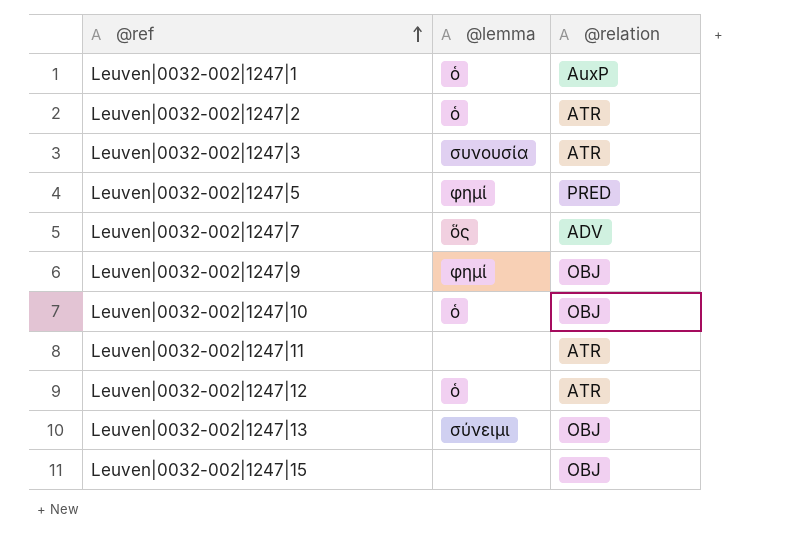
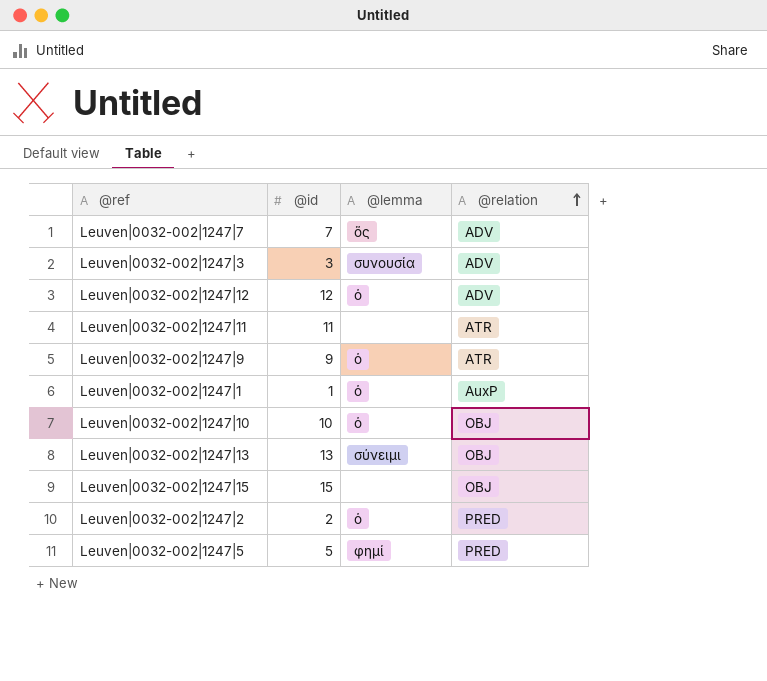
row order: @ref ascending -> @relation ascending
column @id | position: none -> 2
Leuven|0032-002|1247|3 | @relation: ATR -> ADV
Leuven|0032-002|1247|12 | @relation: ATR -> ADV
Leuven|0032-002|1247|9 | @lemma: φημί -> ὁ
Leuven|0032-002|1247|9 | @relation: OBJ -> ATR
Leuven|0032-002|1247|2 | @relation: ATR -> PRED

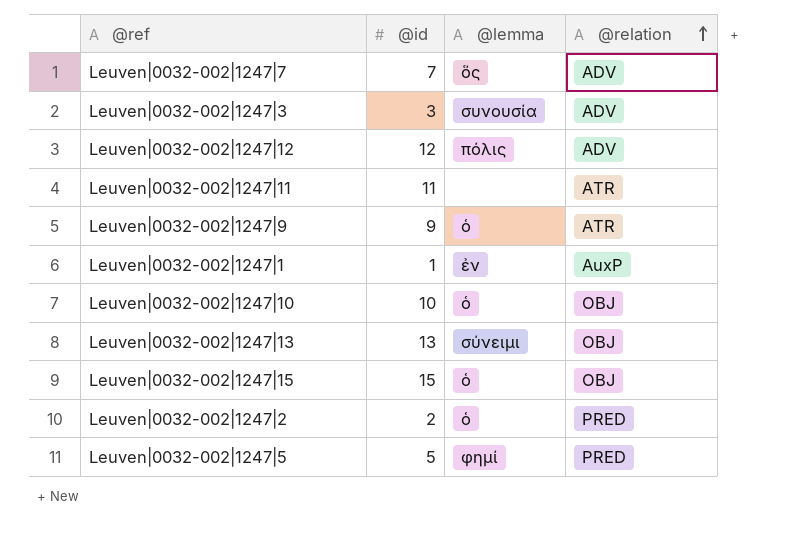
Leuven|0032-002|1247|12 | @lemma: ὁ -> πόλις
Leuven|0032-002|1247|1 | @lemma: ὁ -> ἐν
Leuven|0032-002|1247|15 | @lemma: none -> ὁ

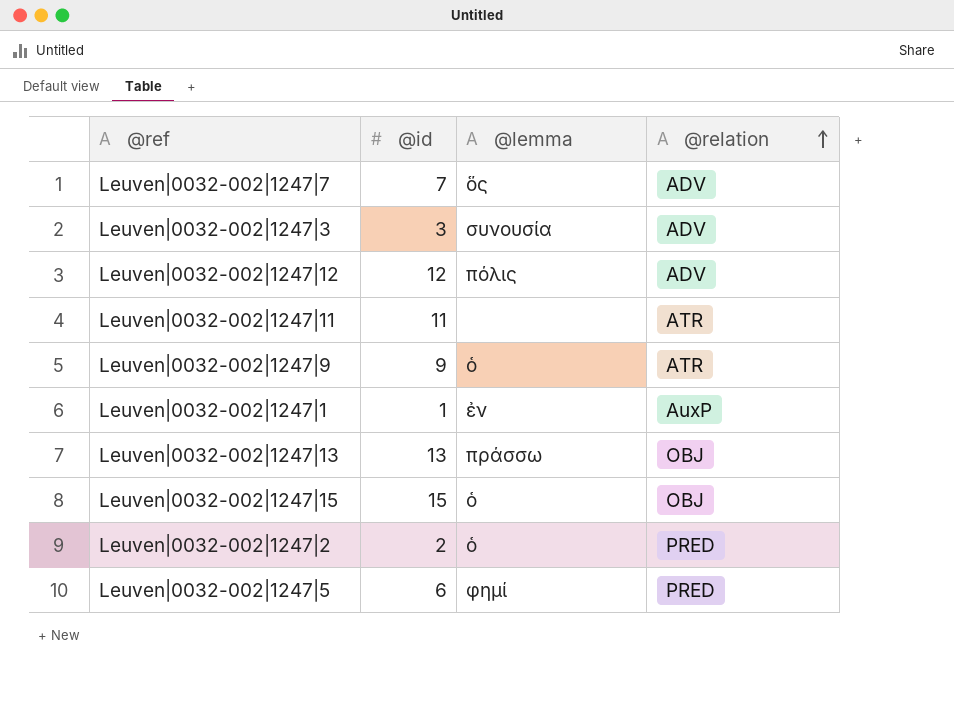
row Leuven|0032-002|1247|10: 10 | ὁ | OBJ -> none
Leuven|0032-002|1247|13 | @lemma: σύνειμι -> πράσσω
Leuven|0032-002|1247|5 | @id: 5 -> 6

